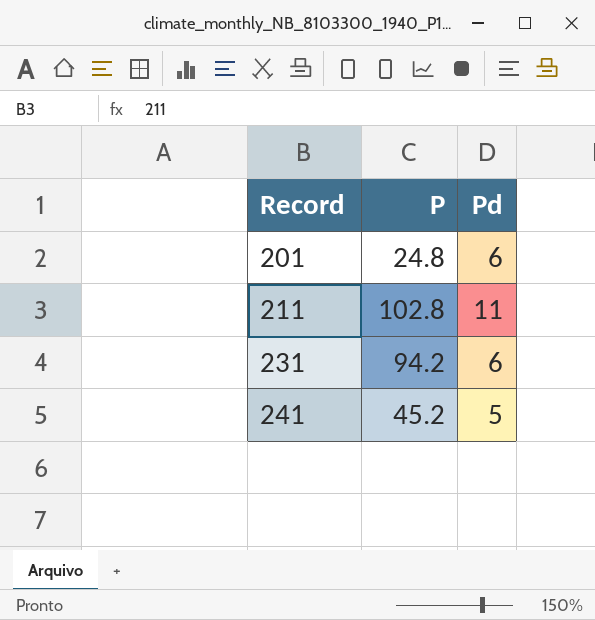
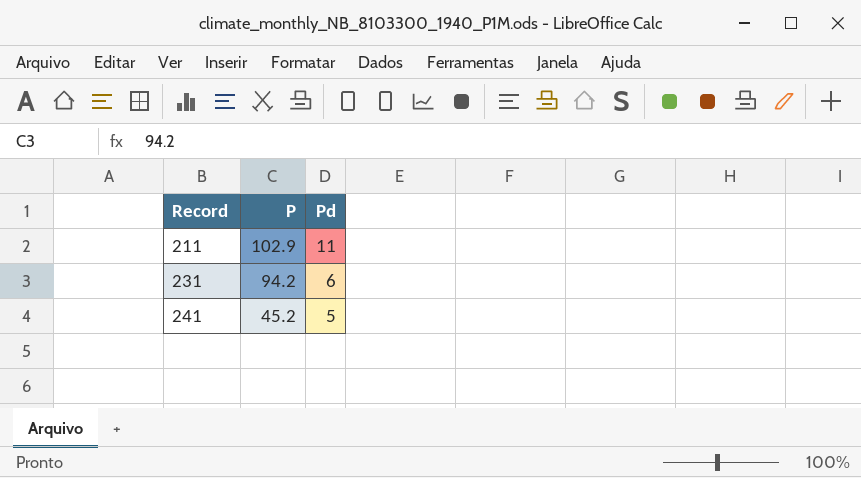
row 201: 24.8 | 6 -> none
211 | P: 102.8 -> 102.9

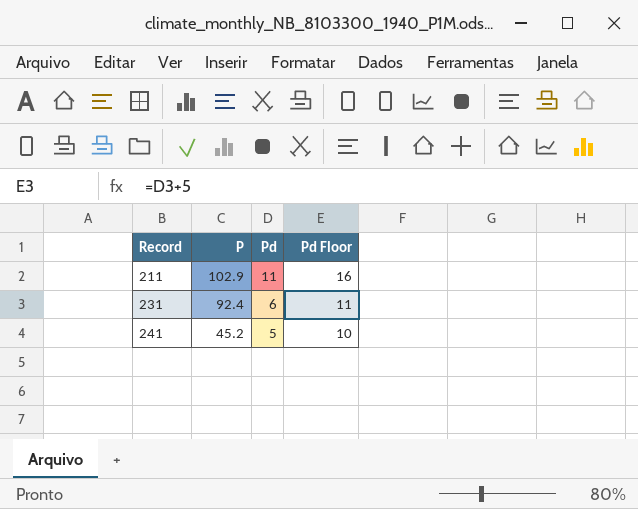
column Pd Floor | formula: none -> [Pd] + 5
231 | P: 94.2 -> 92.4

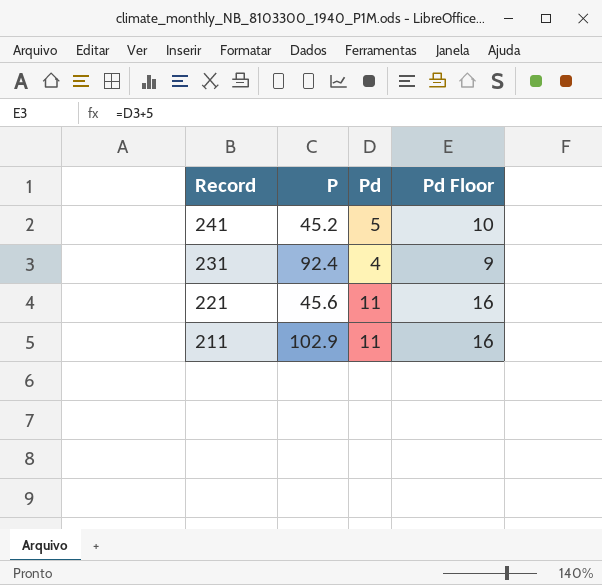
row order: Record ascending -> Record descending
231 | Pd: 6 -> 4
231 | Pd Floor: 11 -> 9
row 221: none -> 45.6 | 11 | 16

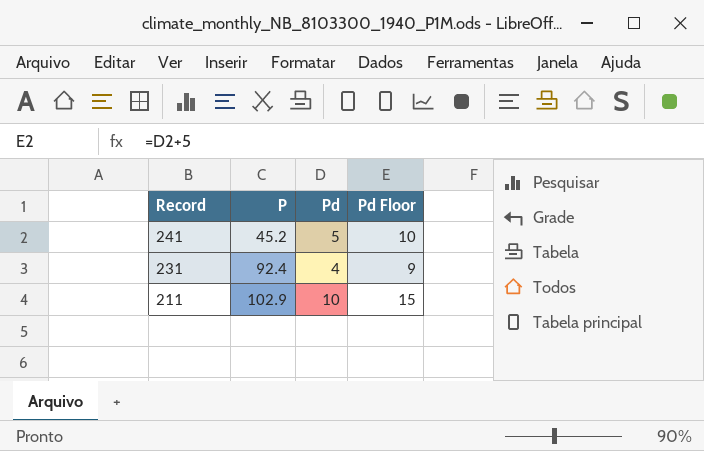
row 221: 45.6 | 11 | 16 -> none
211 | Pd: 11 -> 10
211 | Pd Floor: 16 -> 15

